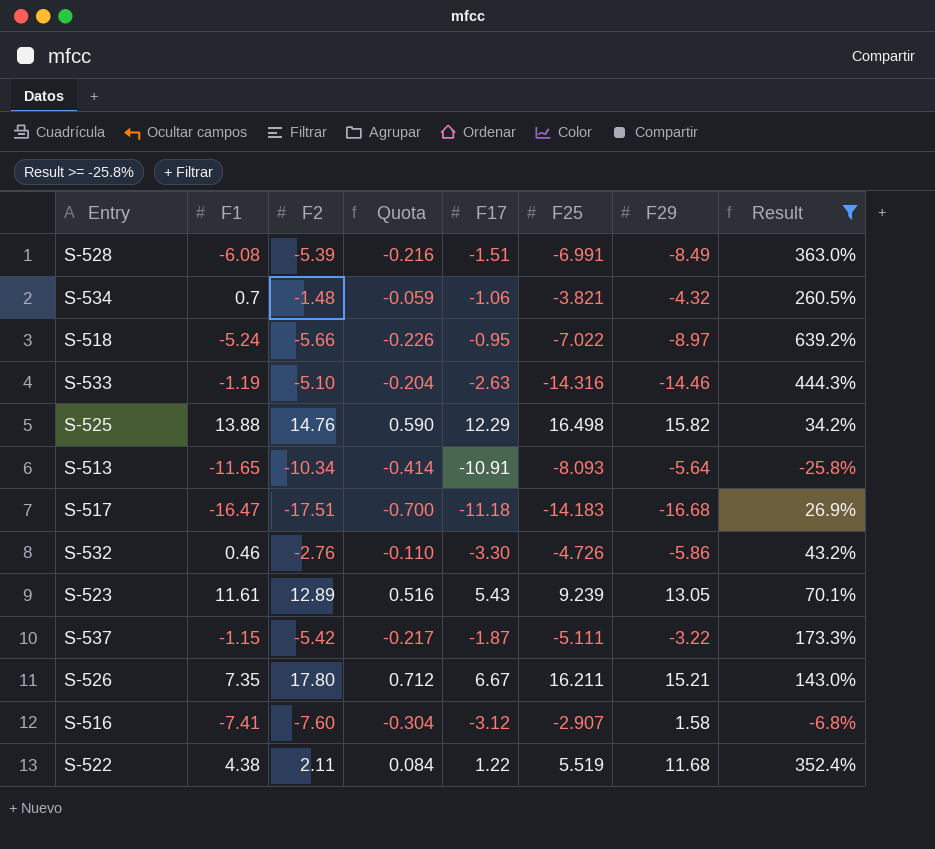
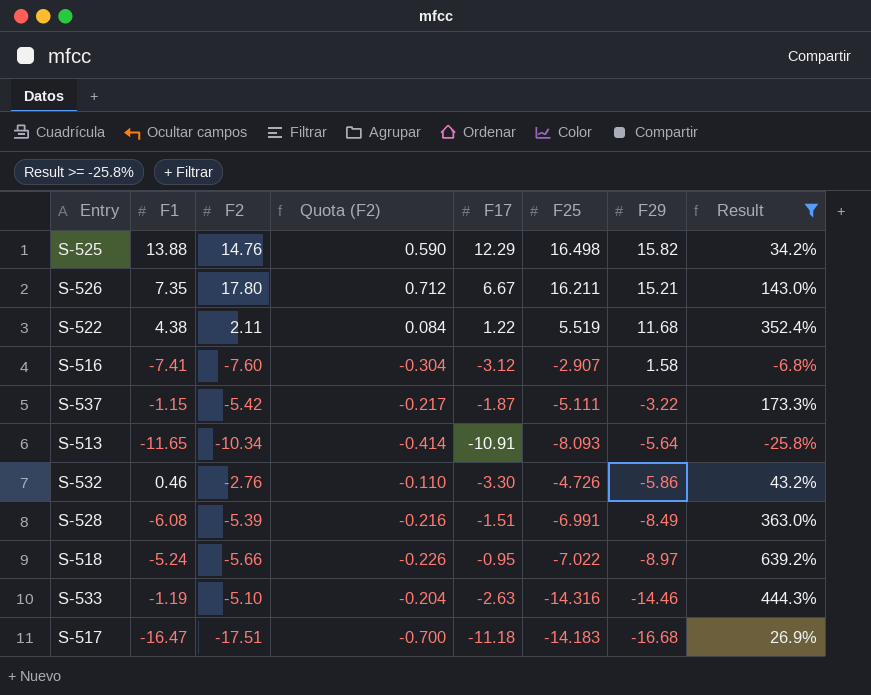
row order: none -> F29 descending
column name: Quota -> Quota (F2)
row S-534: 0.7 | -1.48 | -0.059 | -1.06 | -3.821 | -4.32 | 260.5% -> none
row S-523: 11.61 | 12.89 | 0.516 | 5.43 | 9.239 | 13.05 | 70.1% -> none

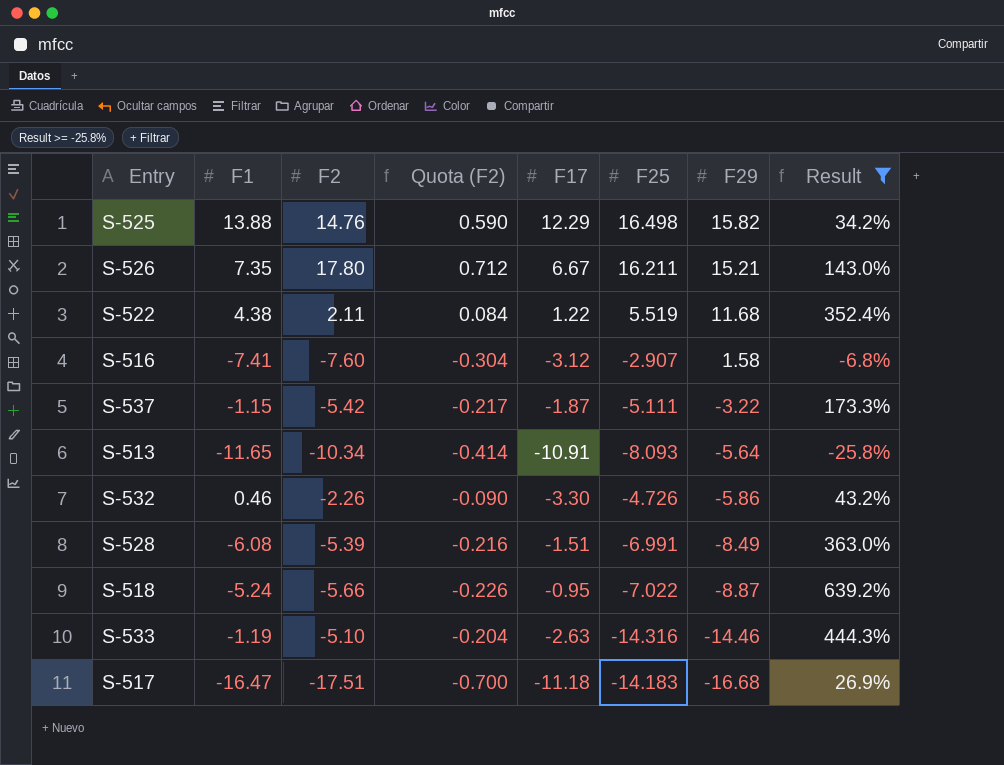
S-532 | F2: -2.76 -> -2.26
S-532 | Quota (F2): -0.110 -> -0.090
S-518 | F29: -8.97 -> -8.87

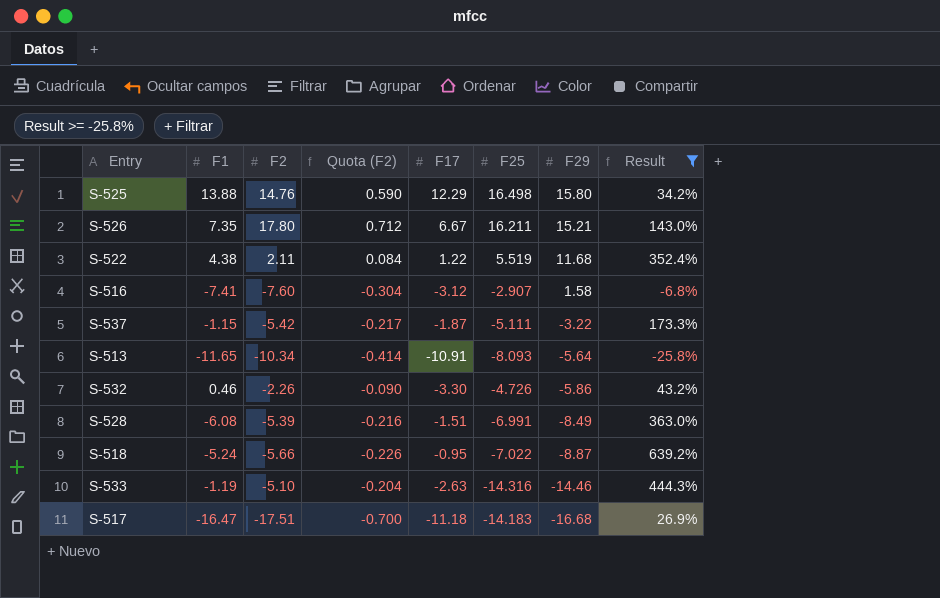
S-525 | F29: 15.82 -> 15.80

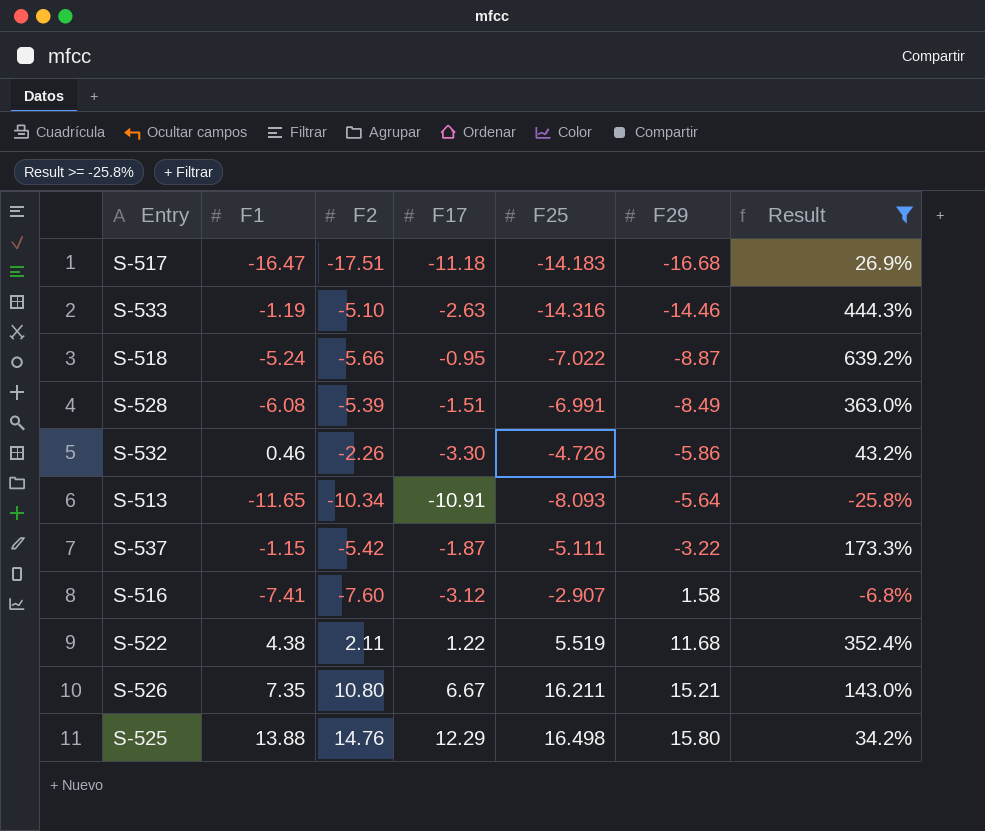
row order: F29 descending -> F29 ascending
column Quota (F2) | formula: [F2] * 0.04 -> none
S-526 | F2: 17.80 -> 10.80

